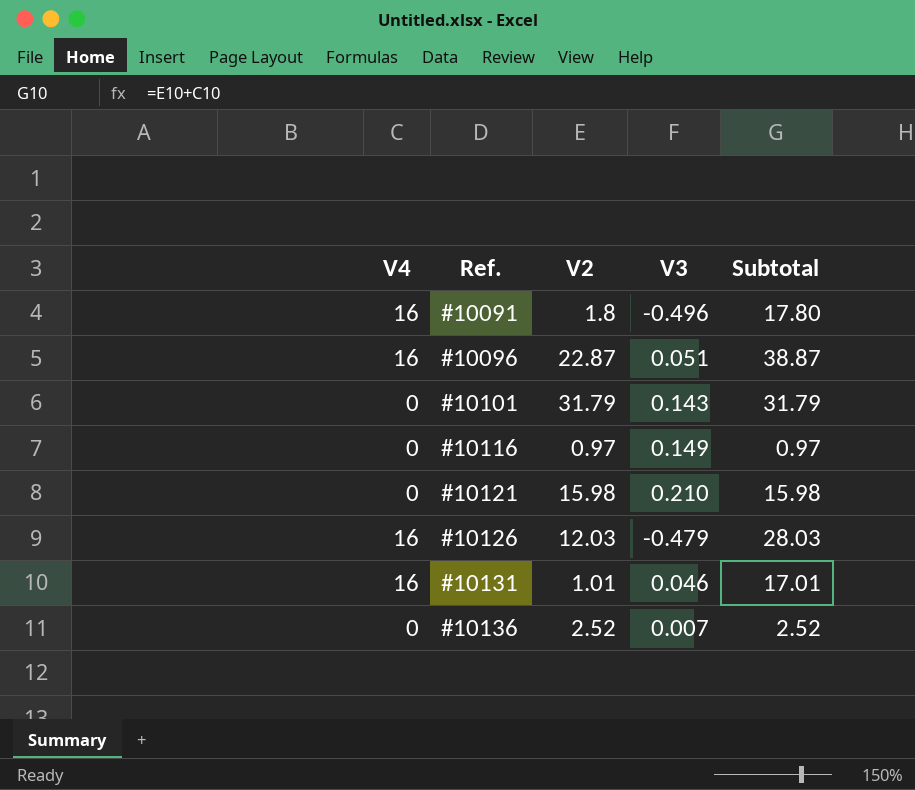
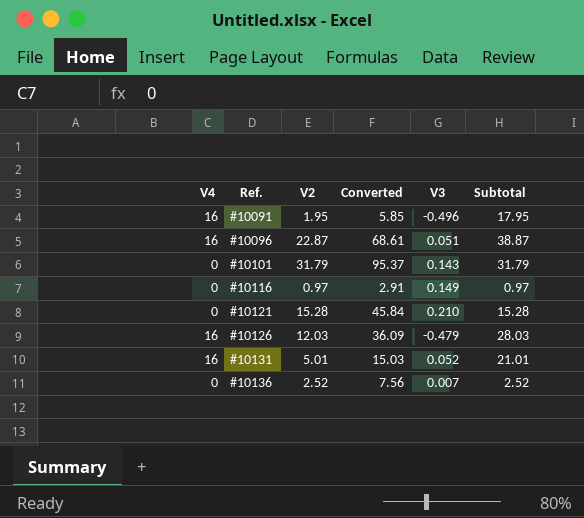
column Converted | formula: none -> [V2] * 3
#10091 | V2: 1.8 -> 1.95
#10091 | Subtotal: 17.80 -> 17.95
#10121 | V2: 15.98 -> 15.28
#10121 | Subtotal: 15.98 -> 15.28
#10131 | V2: 1.01 -> 5.01
#10131 | V3: 0.046 -> 0.052
#10131 | Subtotal: 17.01 -> 21.01

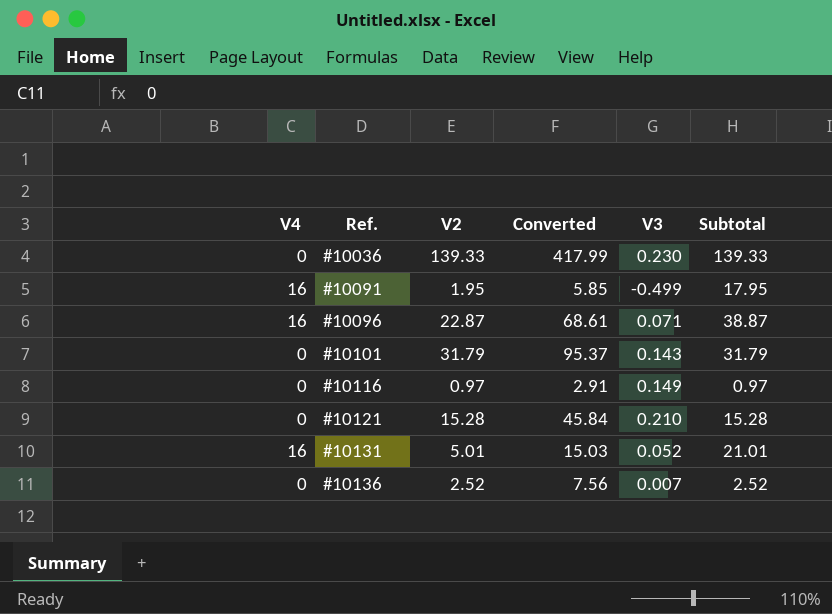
row #10126: 16 | 12.03 | 36.09 | -0.479 | 28.03 -> none
row #10036: none -> 0 | 139.33 | 417.99 | 0.230 | 139.33
#10091 | V3: -0.496 -> -0.499
#10096 | V3: 0.051 -> 0.071

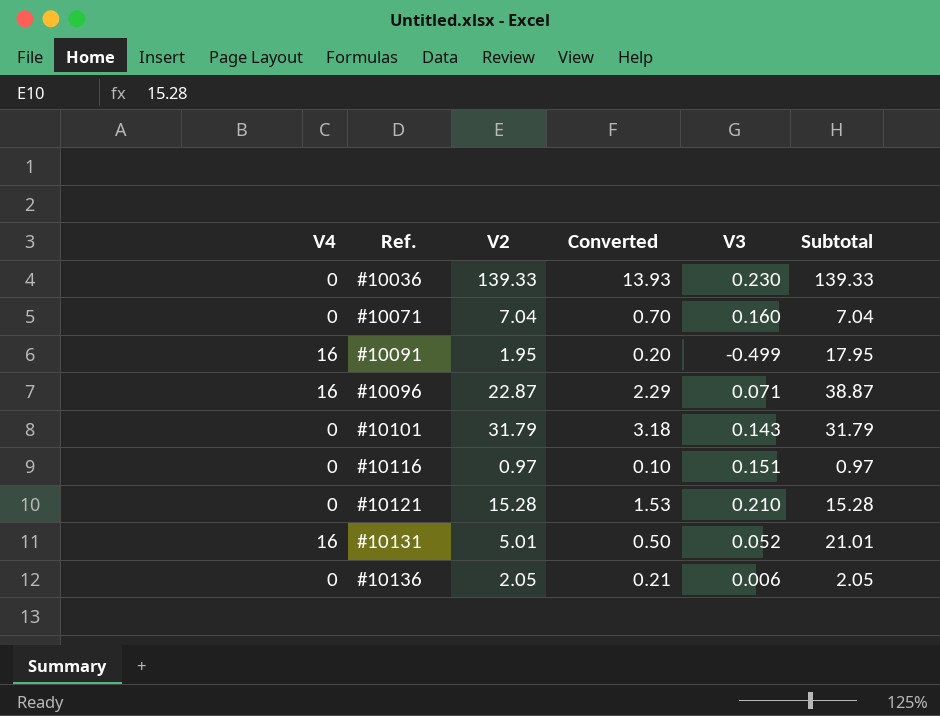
column Converted | formula: [V2] * 3 -> [V2] * 0.1
row #10071: none -> 0 | 7.04 | 0.70 | 0.160 | 7.04
#10116 | V3: 0.149 -> 0.151
#10136 | V2: 2.52 -> 2.05
#10136 | V3: 0.007 -> 0.006
#10136 | Subtotal: 2.52 -> 2.05

